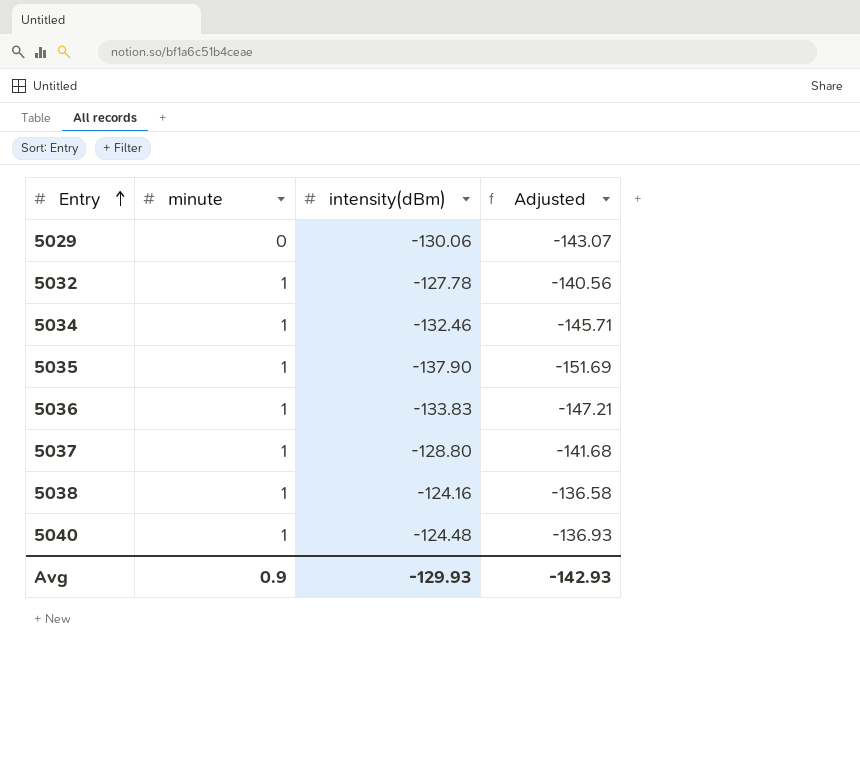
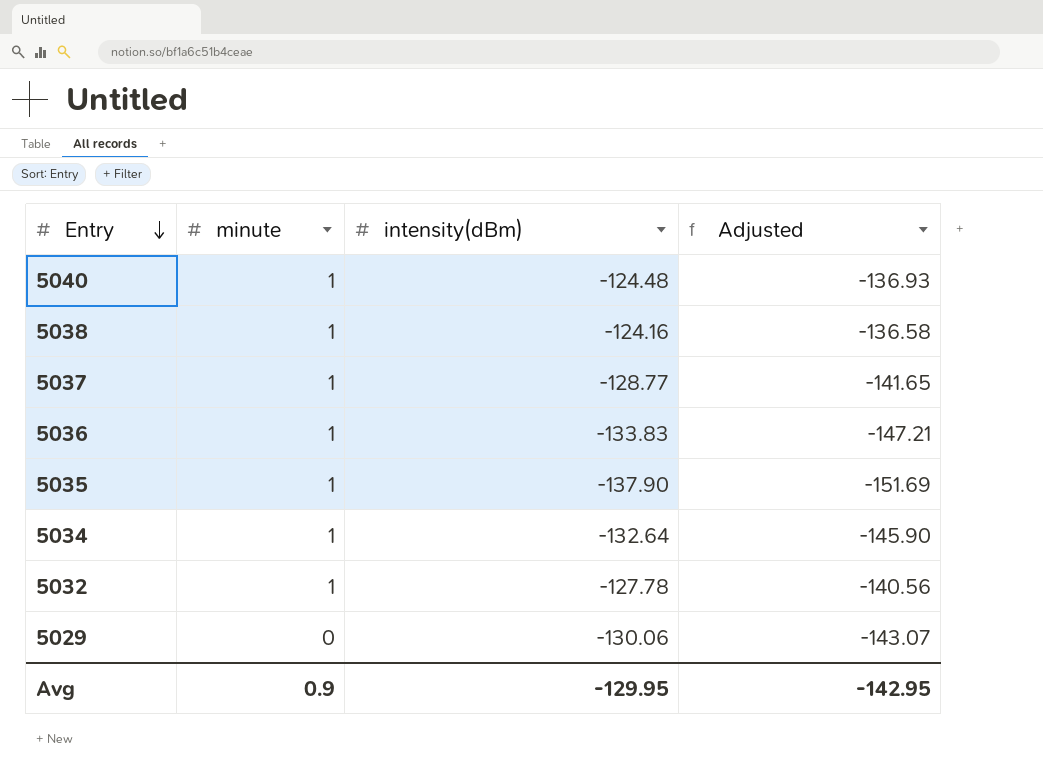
row order: Entry ascending -> Entry descending
5037 | intensity(dBm): -128.80 -> -128.77
5037 | Adjusted: -141.68 -> -141.65
5034 | intensity(dBm): -132.46 -> -132.64
5034 | Adjusted: -145.71 -> -145.90
Avg | intensity(dBm): -129.93 -> -129.95
Avg | Adjusted: -142.93 -> -142.95

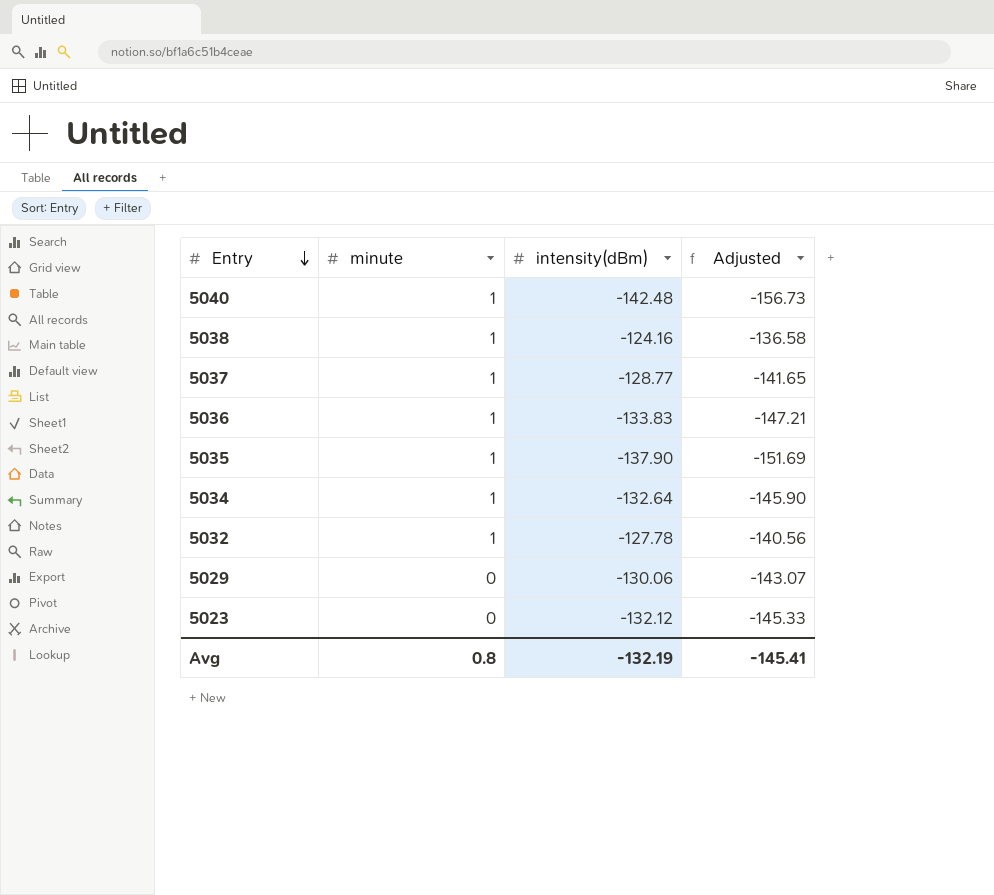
5040 | intensity(dBm): -124.48 -> -142.48
5040 | Adjusted: -136.93 -> -156.73
row 5023: none -> 0 | -132.12 | -145.33
Avg | minute: 0.9 -> 0.8
Avg | intensity(dBm): -129.95 -> -132.19
Avg | Adjusted: -142.95 -> -145.41

